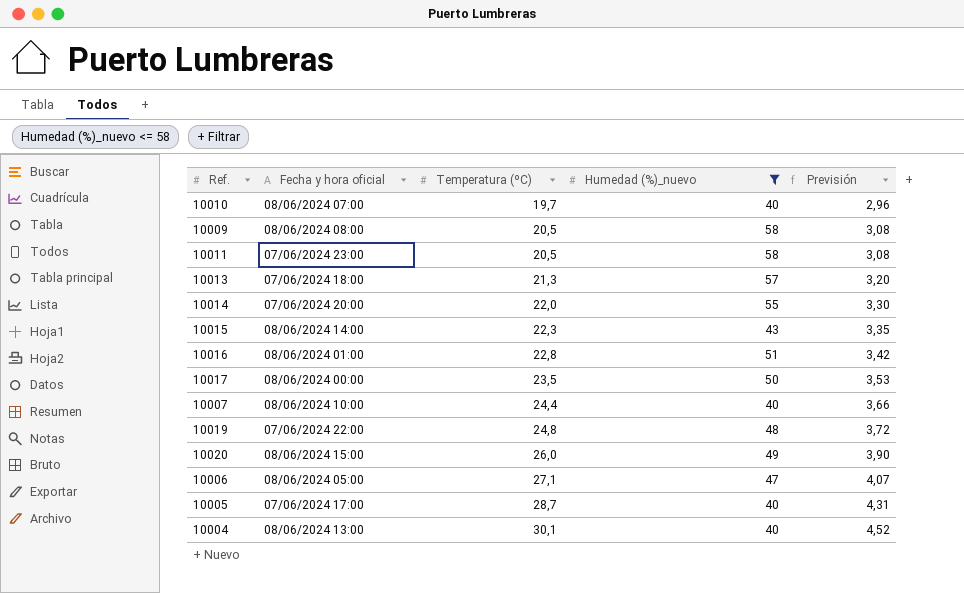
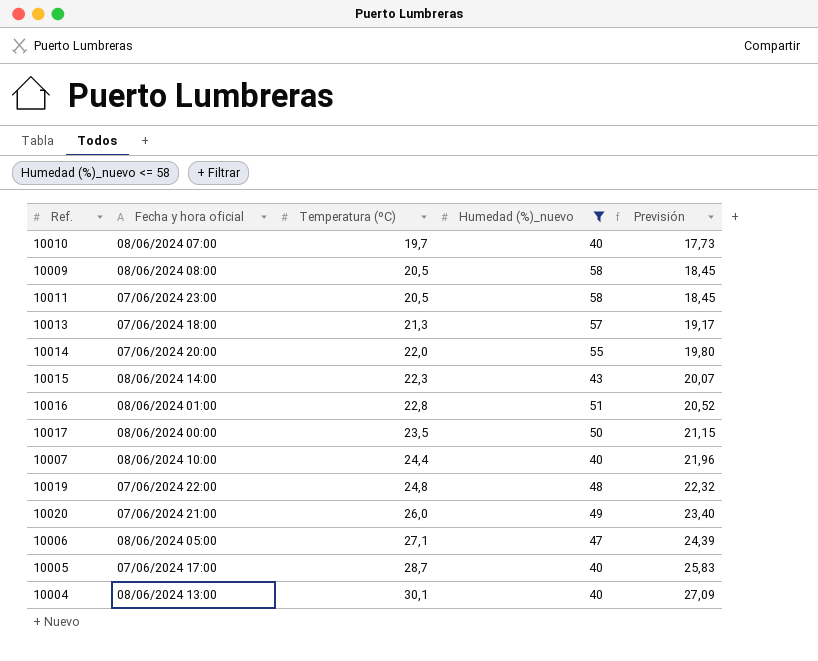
column Previsión | formula: [Temperatura (ºC)] * 0,15 -> [Temperatura (ºC)] * 0,9
10020 | Fecha y hora oficial: 08/06/2024 15:00 -> 07/06/2024 21:00

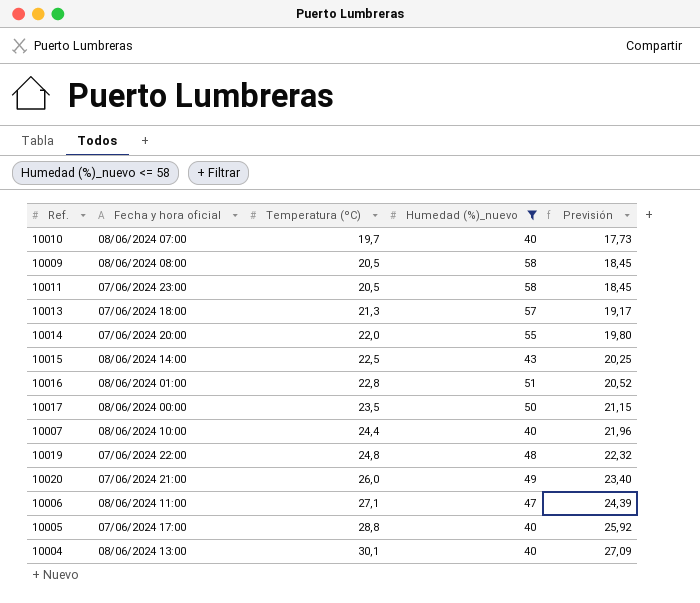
10015 | Temperatura (ºC): 22,3 -> 22,5
10015 | Previsión: 20,07 -> 20,25
10006 | Fecha y hora oficial: 08/06/2024 05:00 -> 08/06/2024 11:00
10005 | Temperatura (ºC): 28,7 -> 28,8
10005 | Previsión: 25,83 -> 25,92

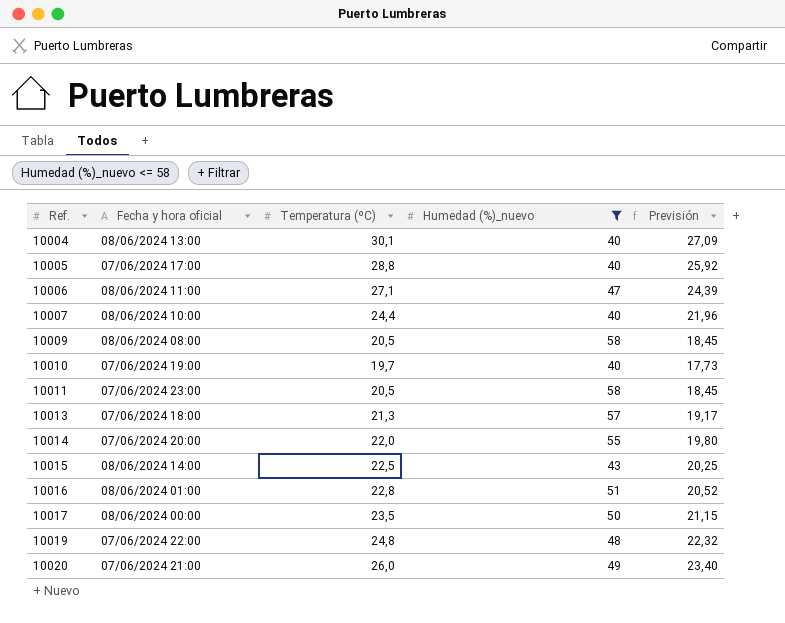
row order: Temperatura (ºC) ascending -> Ref. ascending
10010 | Fecha y hora oficial: 08/06/2024 07:00 -> 07/06/2024 19:00

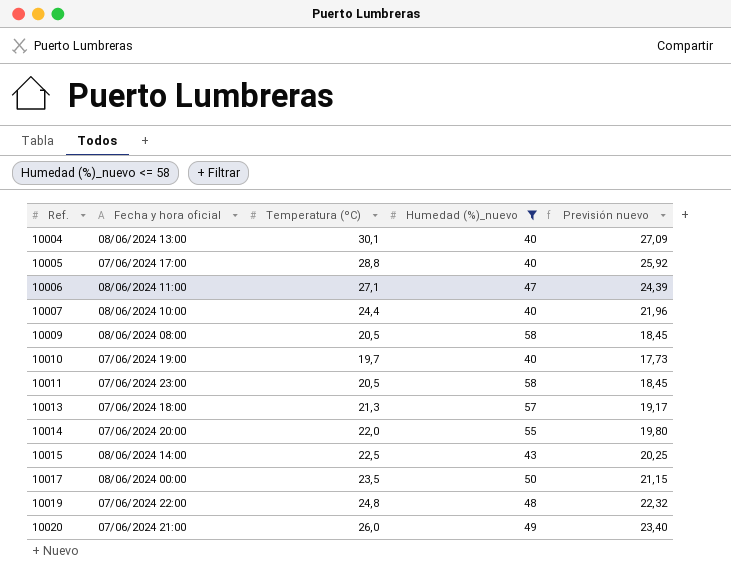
column name: Previsión -> Previsión nuevo
row 10016: 08/06/2024 01:00 | 22,8 | 51 | 20,52 -> none

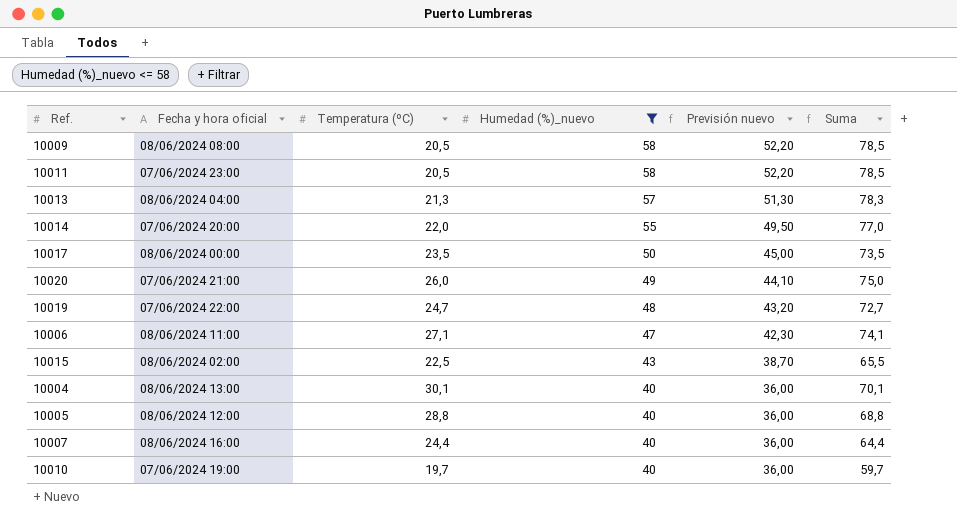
row order: Ref. ascending -> Humedad (%)_nuevo descending
column Previsión nuevo | formula: [Temperatura (ºC)] * 0,9 -> [Humedad (%)_nuevo] * 0,9
column Suma | formula: none -> [Temperatura (ºC)] + [Humedad (%)_nuevo]
10013 | Fecha y hora oficial: 07/06/2024 18:00 -> 08/06/2024 04:00
10019 | Temperatura (ºC): 24,8 -> 24,7
10015 | Fecha y hora oficial: 08/06/2024 14:00 -> 08/06/2024 02:00
10005 | Fecha y hora oficial: 07/06/2024 17:00 -> 08/06/2024 12:00
10007 | Fecha y hora oficial: 08/06/2024 10:00 -> 08/06/2024 16:00

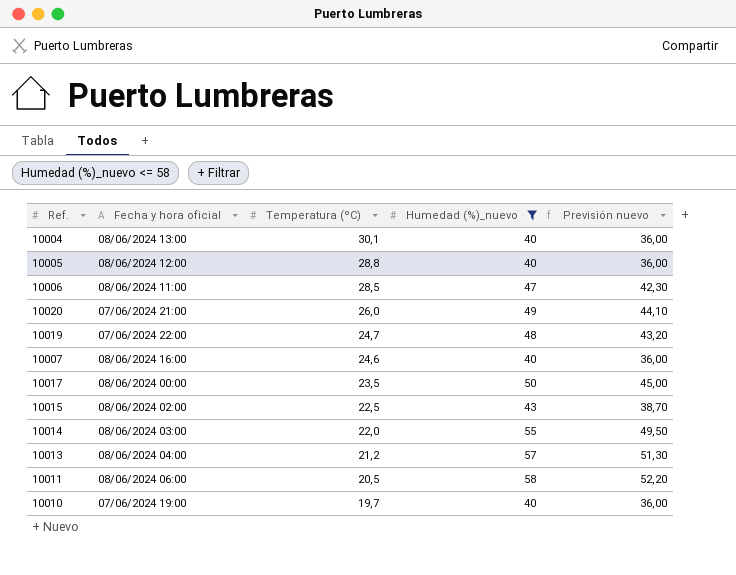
row order: Humedad (%)_nuevo descending -> Temperatura (ºC) descending
column Suma | formula: [Temperatura (ºC)] + [Humedad (%)_nuevo] -> none
row 10009: 08/06/2024 08:00 | 20,5 | 58 | 52,20 | 78,5 -> none
10006 | Temperatura (ºC): 27,1 -> 28,5
10007 | Temperatura (ºC): 24,4 -> 24,6
10014 | Fecha y hora oficial: 07/06/2024 20:00 -> 08/06/2024 03:00
10013 | Temperatura (ºC): 21,3 -> 21,2
10011 | Fecha y hora oficial: 07/06/2024 23:00 -> 08/06/2024 06:00

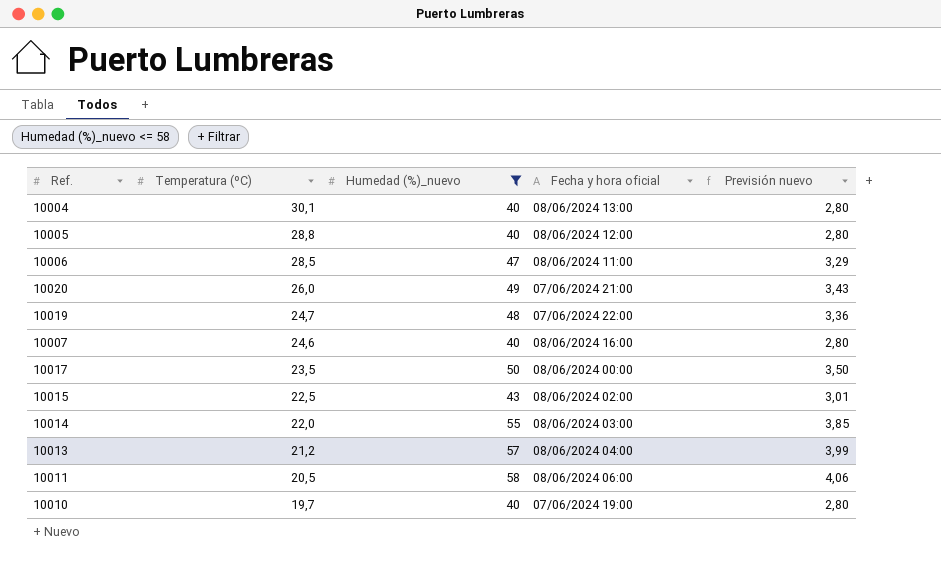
column Fecha y hora oficial | position: 2 -> 4
column Previsión nuevo | formula: [Humedad (%)_nuevo] * 0,9 -> [Humedad (%)_nuevo] * 0,07

